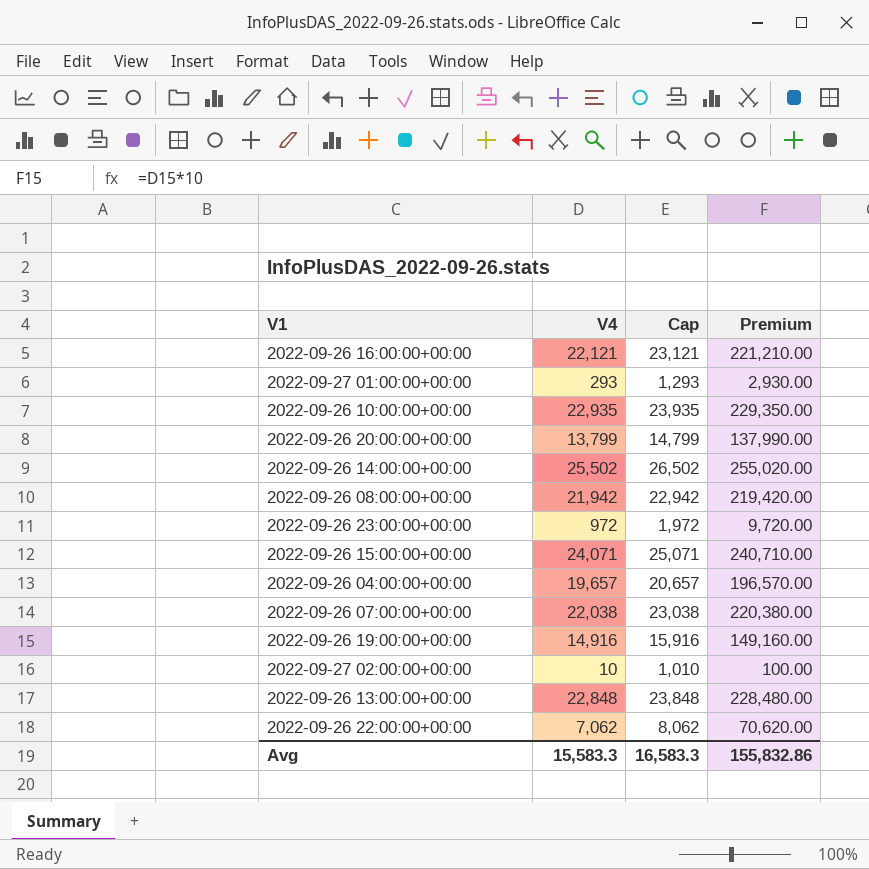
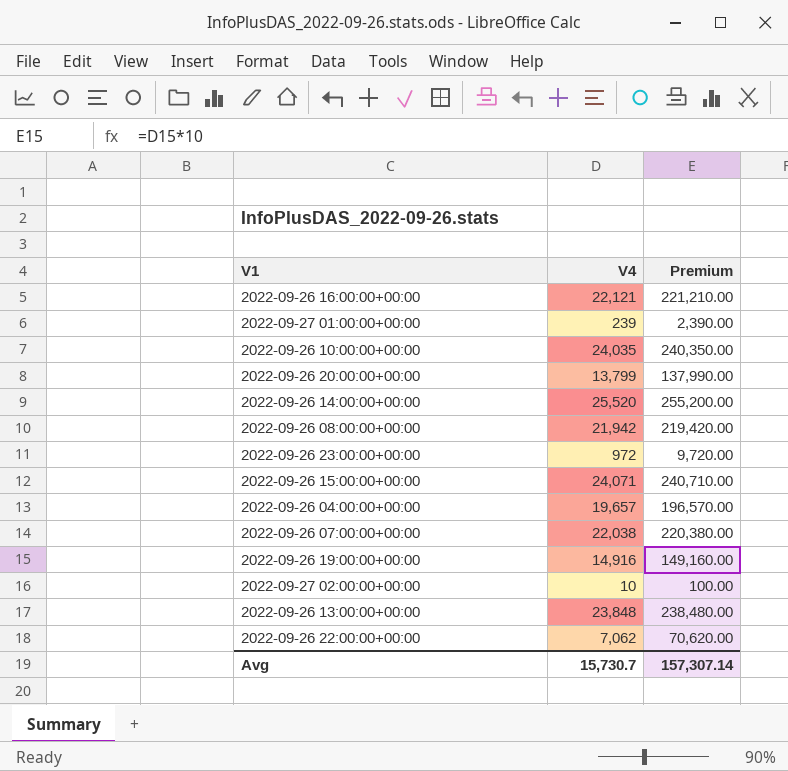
column Cap | formula: [V4] + 1000 -> none
2022-09-27 01:00:00+00:00 | V4: 293 -> 239
2022-09-27 01:00:00+00:00 | Premium: 2,930.00 -> 2,390.00
2022-09-26 10:00:00+00:00 | V4: 22,935 -> 24,035
2022-09-26 10:00:00+00:00 | Premium: 229,350.00 -> 240,350.00
2022-09-26 14:00:00+00:00 | V4: 25,502 -> 25,520
2022-09-26 14:00:00+00:00 | Premium: 255,020.00 -> 255,200.00
2022-09-26 13:00:00+00:00 | V4: 22,848 -> 23,848
2022-09-26 13:00:00+00:00 | Premium: 228,480.00 -> 238,480.00
Avg | V4: 15,583.3 -> 15,730.7
Avg | Premium: 155,832.86 -> 157,307.14

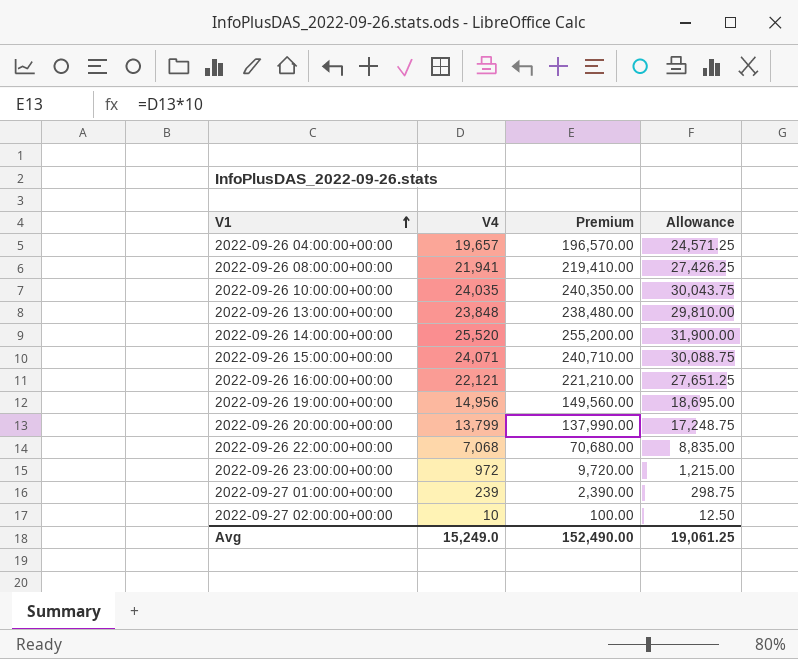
row order: none -> V1 ascending
column Allowance | formula: none -> [V4] * 1.25
row 2022-09-26 07:00:00+00:00: 22,038 | 220,380.00 -> none
2022-09-26 08:00:00+00:00 | V4: 21,942 -> 21,941
2022-09-26 08:00:00+00:00 | Premium: 219,420.00 -> 219,410.00
2022-09-26 19:00:00+00:00 | V4: 14,916 -> 14,956
2022-09-26 19:00:00+00:00 | Premium: 149,160.00 -> 149,560.00
2022-09-26 22:00:00+00:00 | V4: 7,062 -> 7,068
2022-09-26 22:00:00+00:00 | Premium: 70,620.00 -> 70,680.00
Avg | V4: 15,730.7 -> 15,249.0
Avg | Premium: 157,307.14 -> 152,490.00

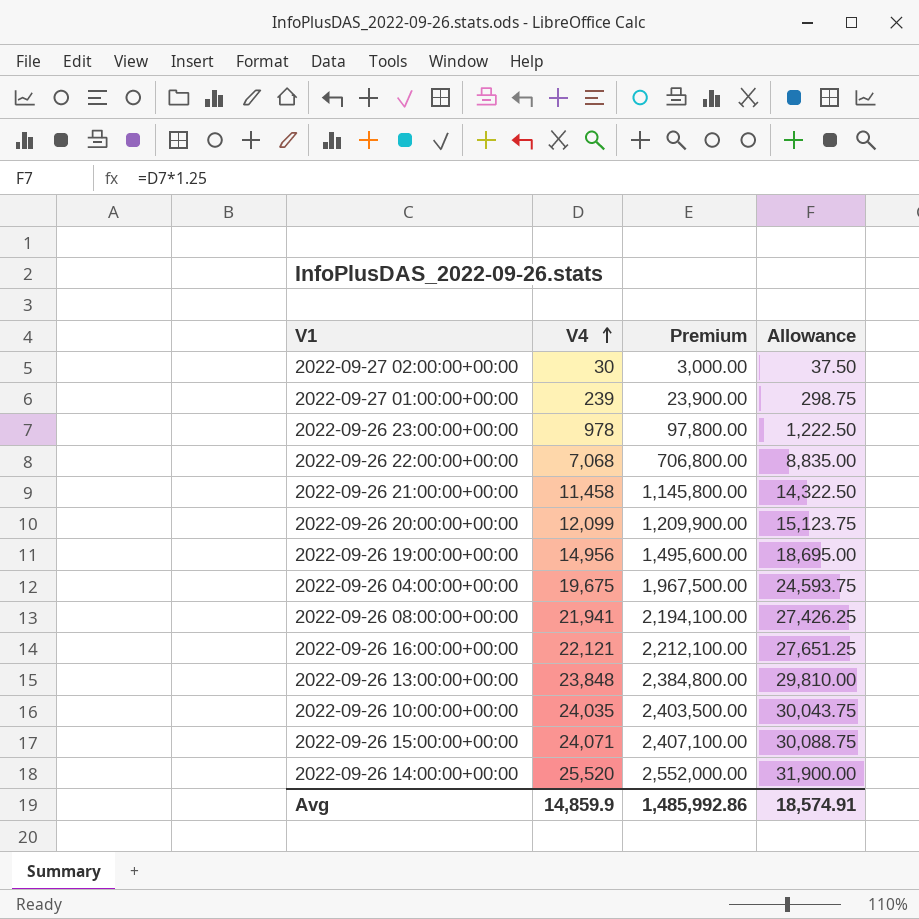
row order: V1 ascending -> V4 ascending
column Premium | formula: [V4] * 10 -> [V4] * 100
2022-09-27 02:00:00+00:00 | V4: 10 -> 30
2022-09-27 02:00:00+00:00 | Allowance: 12.50 -> 37.50
2022-09-26 23:00:00+00:00 | V4: 972 -> 978
2022-09-26 23:00:00+00:00 | Allowance: 1,215.00 -> 1,222.50
row 2022-09-26 21:00:00+00:00: none -> 11,458 | 1,145,800.00 | 14,322.50
2022-09-26 20:00:00+00:00 | V4: 13,799 -> 12,099
2022-09-26 20:00:00+00:00 | Allowance: 17,248.75 -> 15,123.75
2022-09-26 04:00:00+00:00 | V4: 19,657 -> 19,675
2022-09-26 04:00:00+00:00 | Allowance: 24,571.25 -> 24,593.75
Avg | V4: 15,249.0 -> 14,859.9
Avg | Premium: 152,490.00 -> 1,485,992.86
Avg | Allowance: 19,061.25 -> 18,574.91

